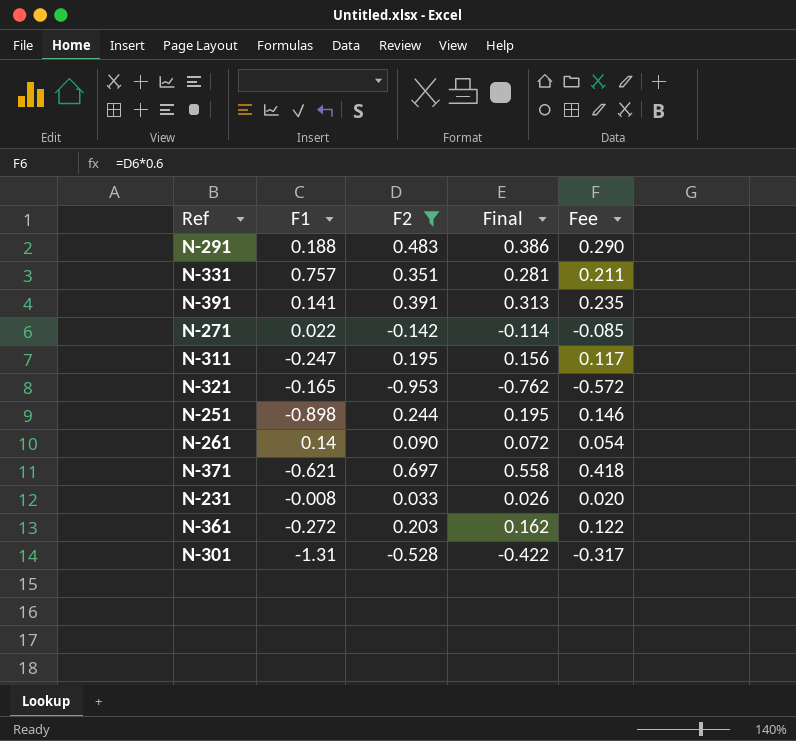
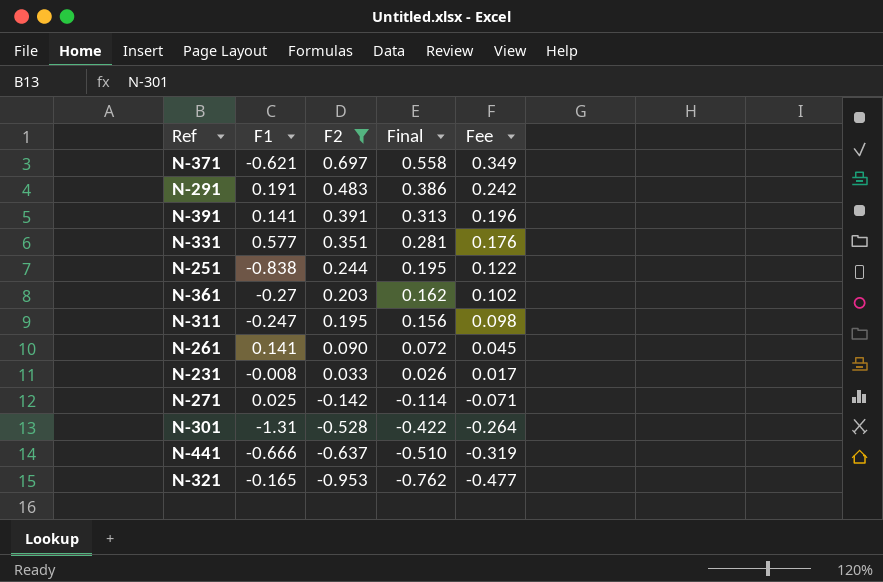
row order: none -> F2 descending
column Fee | formula: [F2] * 0.6 -> [F2] * 0.5
N-291 | F1: 0.188 -> 0.191
N-331 | F1: 0.757 -> 0.577
N-251 | F1: -0.898 -> -0.838
N-361 | F1: -0.272 -> -0.27
N-261 | F1: 0.14 -> 0.141
N-271 | F1: 0.022 -> 0.025
row N-441: none -> -0.666 | -0.637 | -0.510 | -0.319

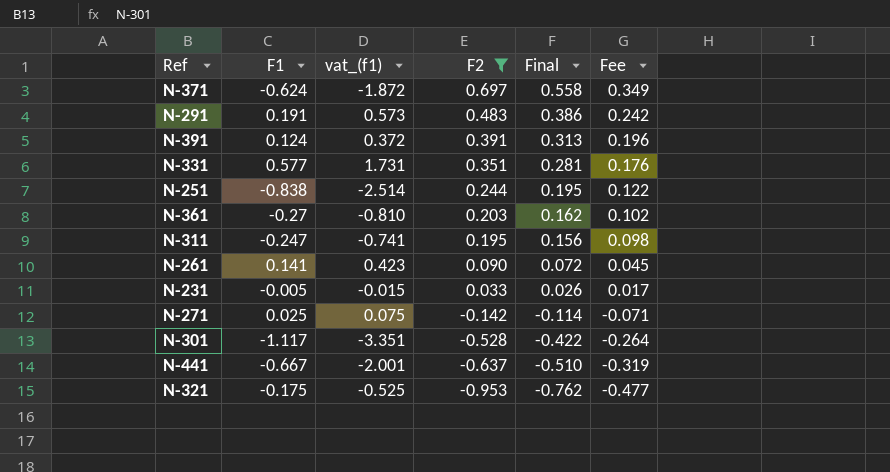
column vat_(f1) | formula: none -> [F1] * 3
N-371 | F1: -0.621 -> -0.624
N-391 | F1: 0.141 -> 0.124
N-231 | F1: -0.008 -> -0.005
N-301 | F1: -1.31 -> -1.117
N-441 | F1: -0.666 -> -0.667
N-321 | F1: -0.165 -> -0.175

